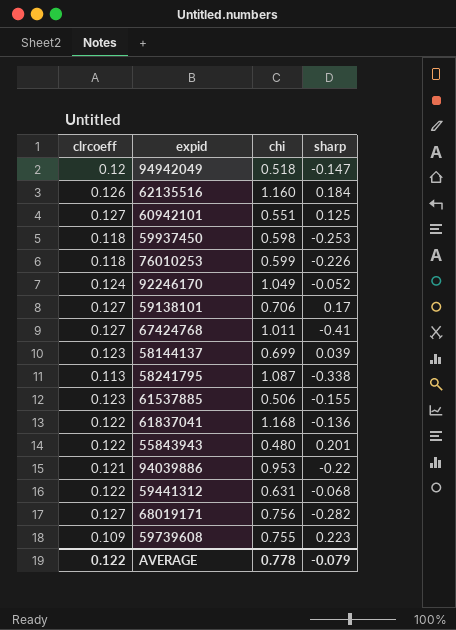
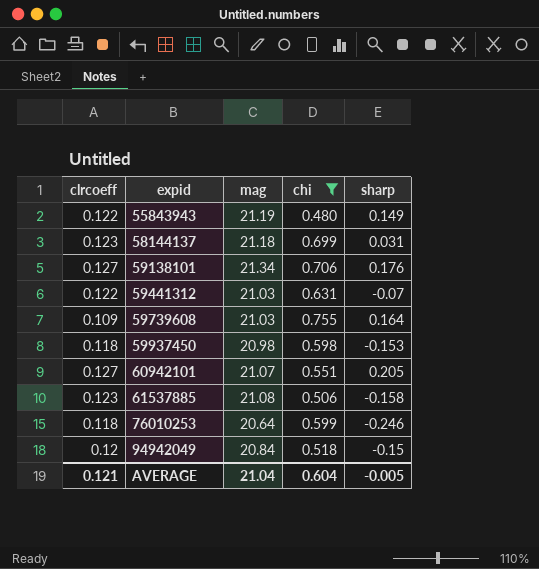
filter: none -> chi <= 0.755
row order: none -> expid ascending
column mag | position: none -> 3
55843943 | sharp: 0.201 -> 0.149
58144137 | sharp: 0.039 -> 0.031
59138101 | sharp: 0.17 -> 0.176
59441312 | sharp: -0.068 -> -0.07
59739608 | sharp: 0.223 -> 0.164
59937450 | sharp: -0.253 -> -0.153
60942101 | sharp: 0.125 -> 0.205
61537885 | sharp: -0.155 -> -0.158
76010253 | sharp: -0.226 -> -0.246
94942049 | sharp: -0.147 -> -0.15
AVERAGE | clrcoeff: 0.122 -> 0.121
AVERAGE | chi: 0.778 -> 0.604
AVERAGE | sharp: -0.079 -> -0.005

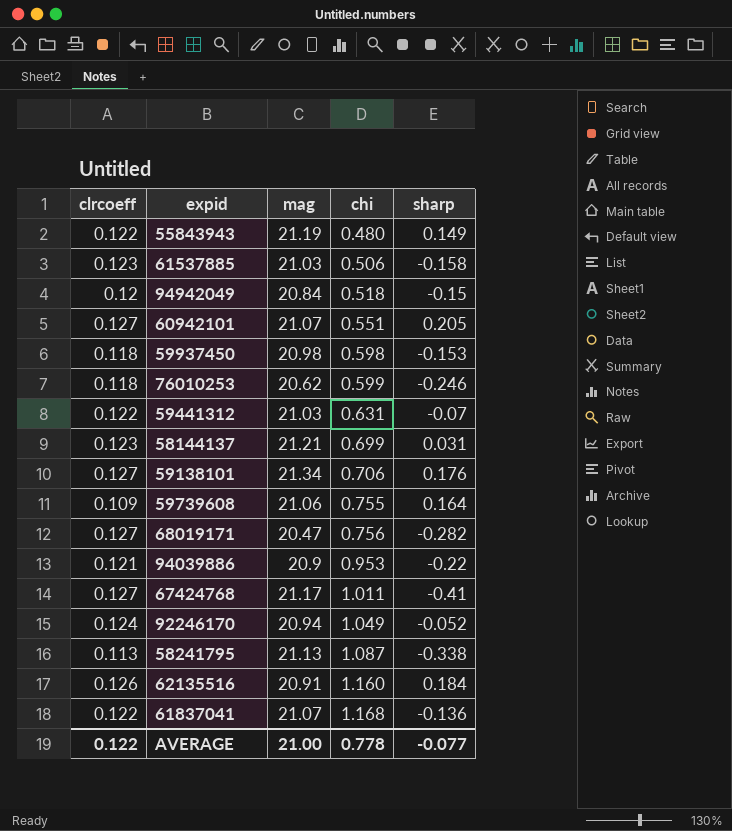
filter: chi <= 0.755 -> none
row order: expid ascending -> chi ascending
61537885 | mag: 21.08 -> 21.03
76010253 | mag: 20.64 -> 20.62
58144137 | mag: 21.18 -> 21.21
59739608 | mag: 21.03 -> 21.06
AVERAGE | clrcoeff: 0.121 -> 0.122
AVERAGE | mag: 21.04 -> 21.00
AVERAGE | chi: 0.604 -> 0.778
AVERAGE | sharp: -0.005 -> -0.077

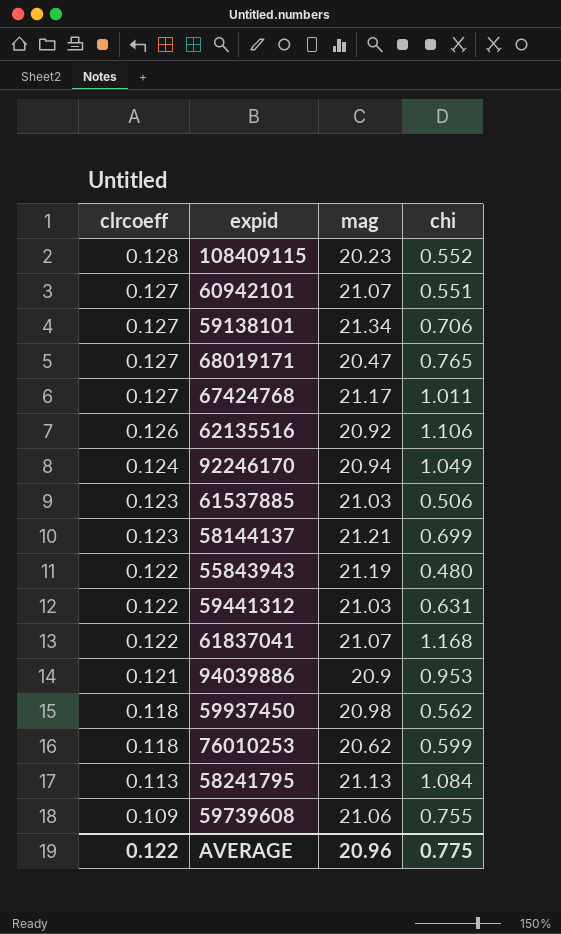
row order: chi ascending -> clrcoeff descending
column sharp | position: 5 -> none
row 94942049: 0.12 | 20.84 | 0.518 | -0.15 -> none
row 108409115: none -> 0.128 | 20.23 | 0.552
68019171 | chi: 0.756 -> 0.765
62135516 | mag: 20.91 -> 20.92
62135516 | chi: 1.160 -> 1.106
59937450 | chi: 0.598 -> 0.562
58241795 | chi: 1.087 -> 1.084
AVERAGE | mag: 21.00 -> 20.96
AVERAGE | chi: 0.778 -> 0.775

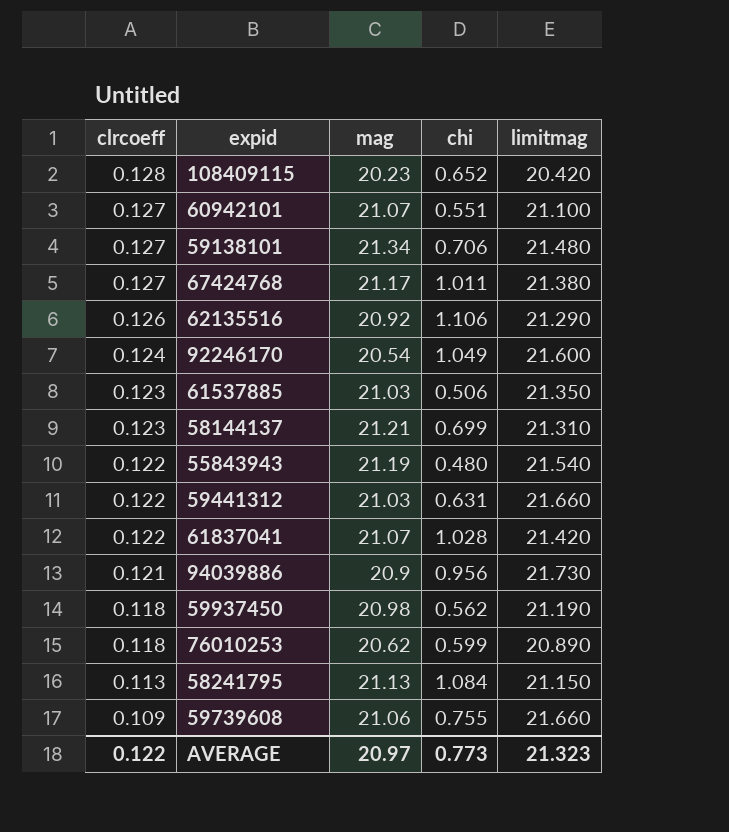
column limitmag | position: none -> 5
row 68019171: 0.127 | 20.47 | 0.765 -> none
108409115 | chi: 0.552 -> 0.652
92246170 | mag: 20.94 -> 20.54
61837041 | chi: 1.168 -> 1.028
94039886 | chi: 0.953 -> 0.956
AVERAGE | mag: 20.96 -> 20.97
AVERAGE | chi: 0.775 -> 0.773

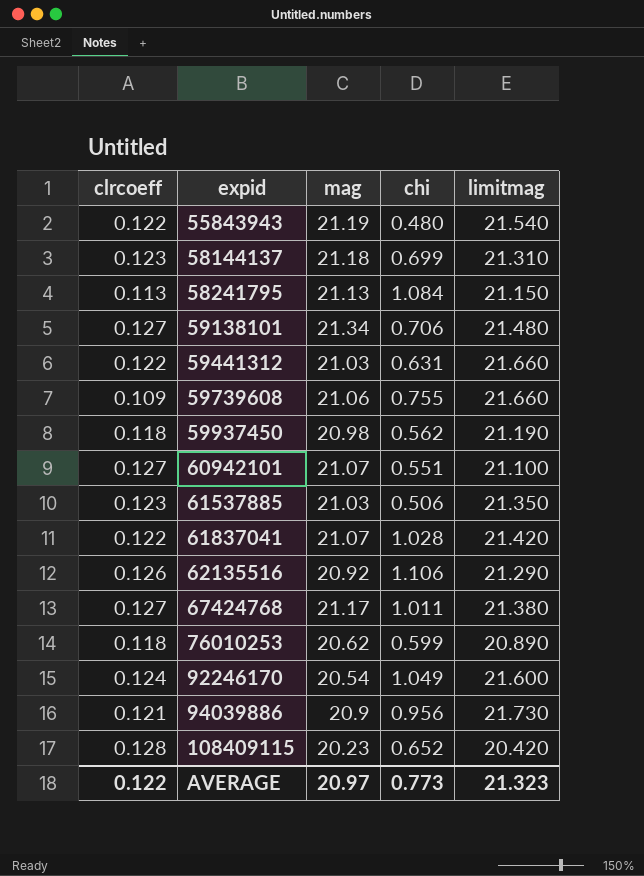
row order: clrcoeff descending -> expid ascending
58144137 | mag: 21.21 -> 21.18

